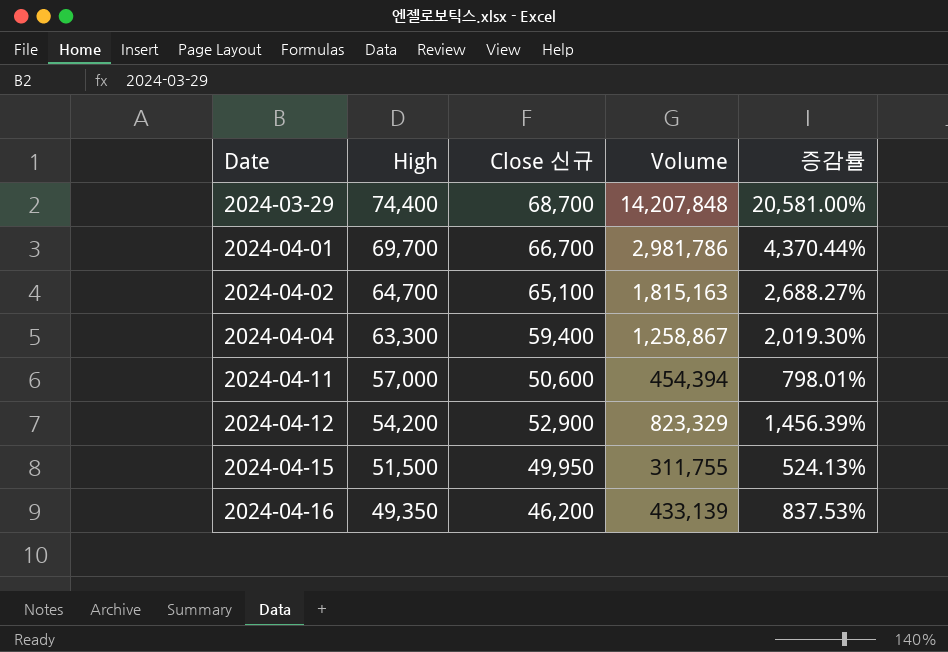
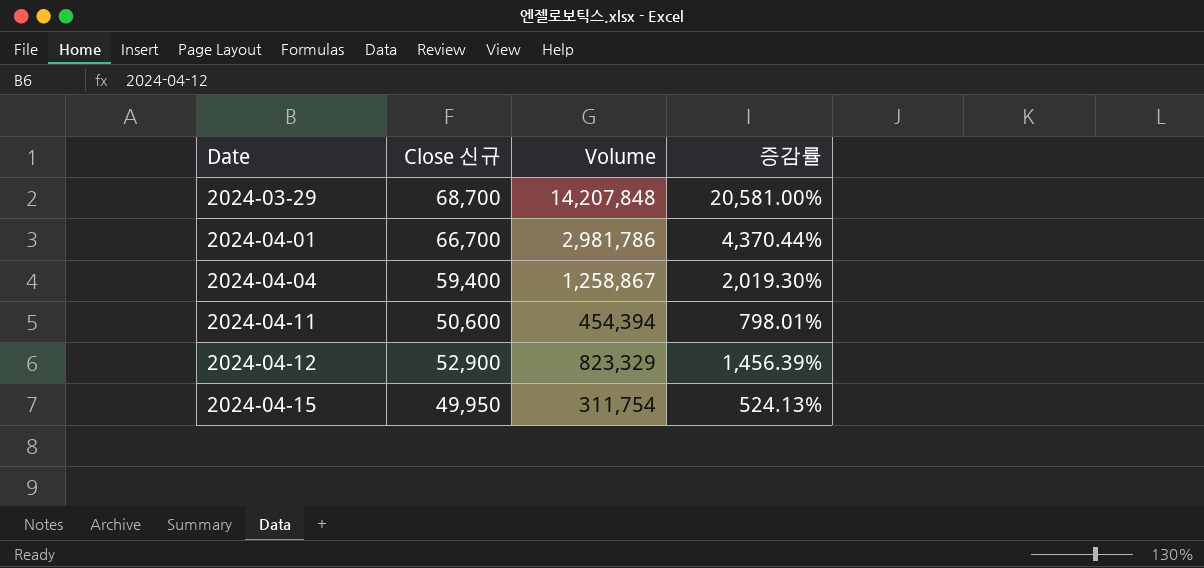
column High | position: 2 -> none
row 2024-04-02: 64,700 | 65,100 | 1,815,163 | 2,688.27% -> none
row 2024-04-16: 49,350 | 46,200 | 433,139 | 837.53% -> none
2024-04-15 | Volume: 311,755 -> 311,754

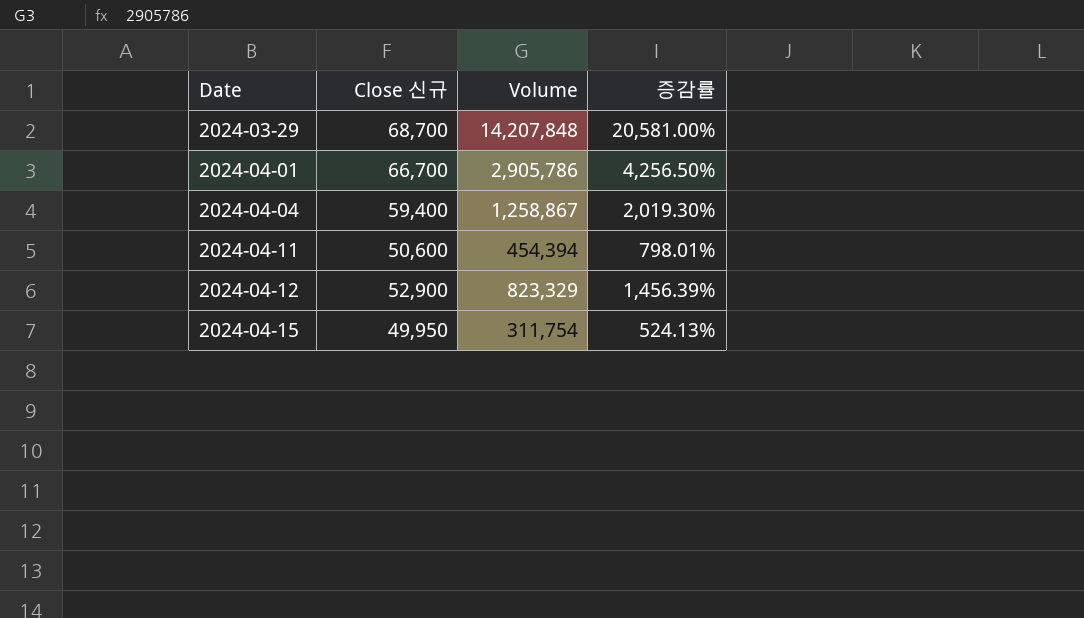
2024-04-01 | Volume: 2,981,786 -> 2,905,786
2024-04-01 | 증감률: 4,370.44% -> 4,256.50%

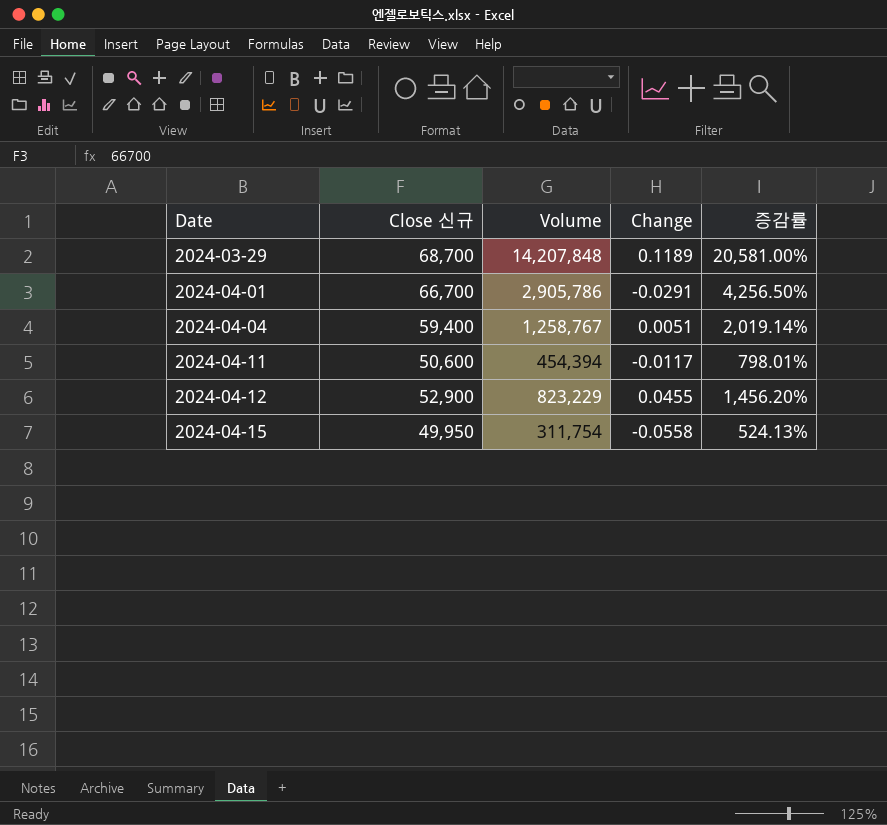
column Change | position: none -> 4
2024-04-04 | Volume: 1,258,867 -> 1,258,767
2024-04-04 | 증감률: 2,019.30% -> 2,019.14%
2024-04-12 | Volume: 823,329 -> 823,229
2024-04-12 | 증감률: 1,456.39% -> 1,456.20%

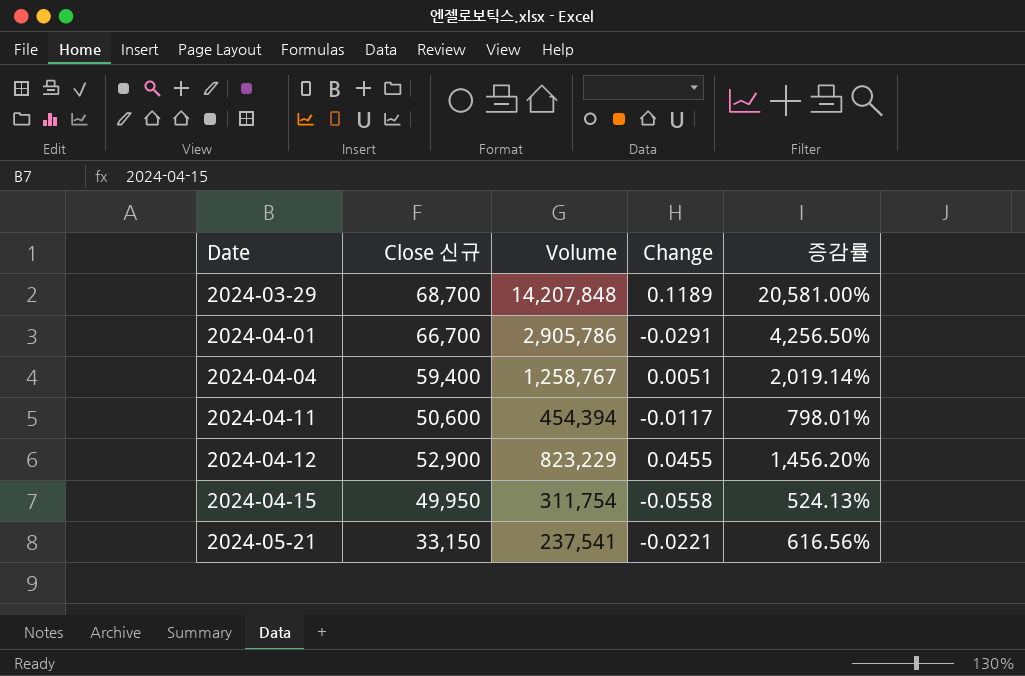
row 2024-05-21: none -> 33,150 | 237,541 | -0.0221 | 616.56%

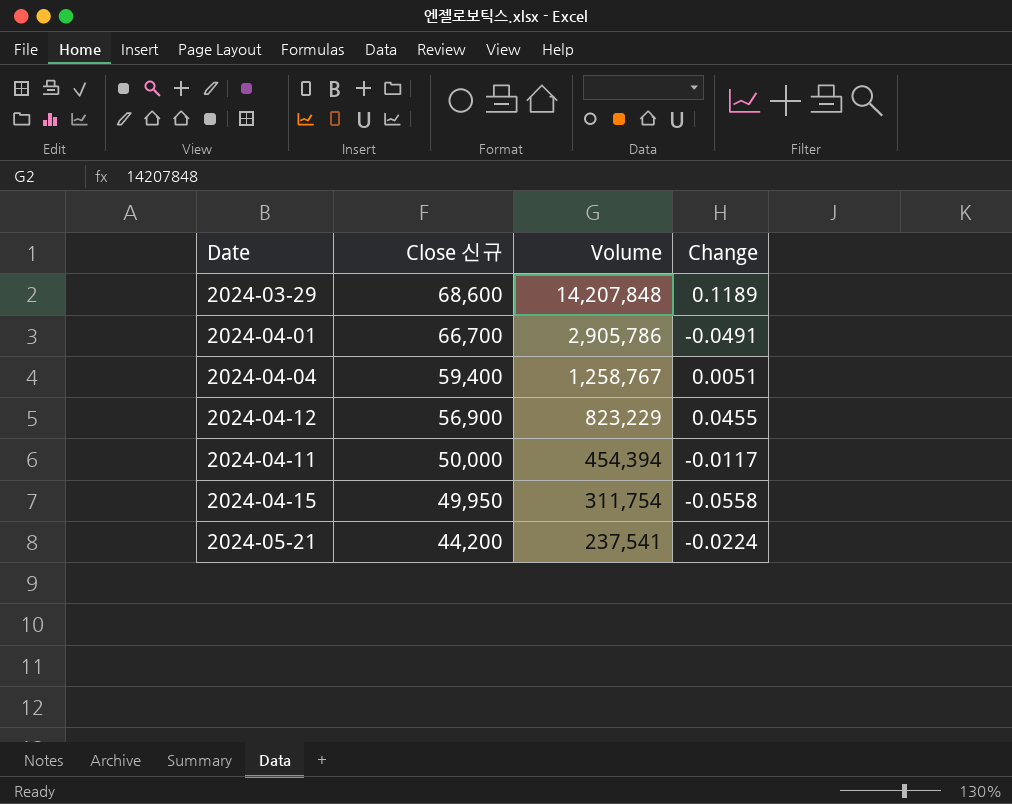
row order: Date ascending -> Close 신규 descending
column 증감률 | formula: ([Volume] - [Close 신규]) / [Close 신규] -> none
2024-03-29 | Close 신규: 68,700 -> 68,600
2024-04-01 | Change: -0.0291 -> -0.0491
2024-04-12 | Close 신규: 52,900 -> 56,900
2024-04-11 | Close 신규: 50,600 -> 50,000
2024-05-21 | Close 신규: 33,150 -> 44,200
2024-05-21 | Change: -0.0221 -> -0.0224

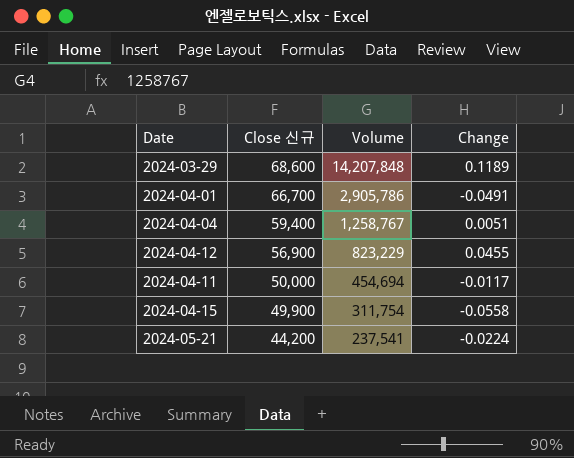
2024-04-11 | Volume: 454,394 -> 454,694
2024-04-15 | Close 신규: 49,950 -> 49,900

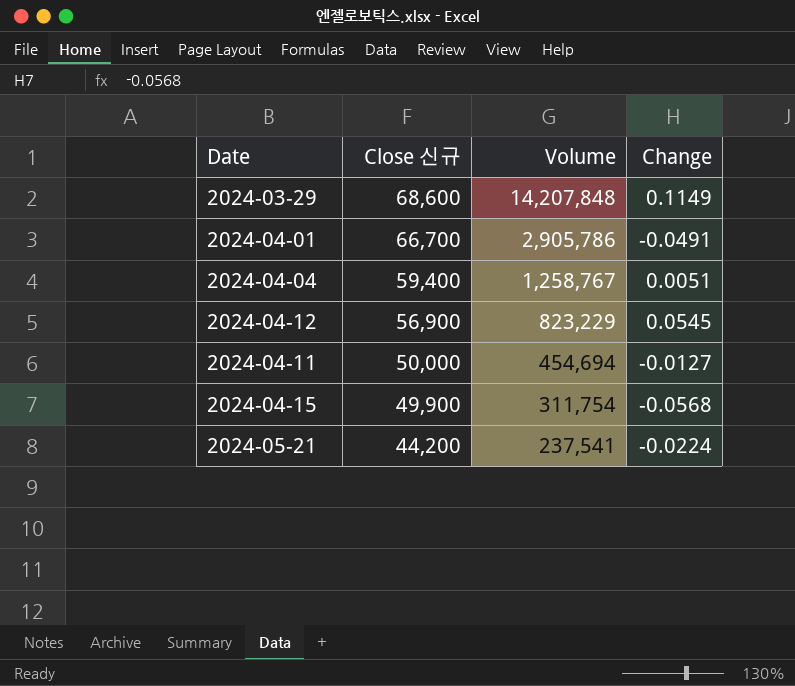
2024-03-29 | Change: 0.1189 -> 0.1149
2024-04-12 | Change: 0.0455 -> 0.0545
2024-04-11 | Change: -0.0117 -> -0.0127
2024-04-15 | Change: -0.0558 -> -0.0568

